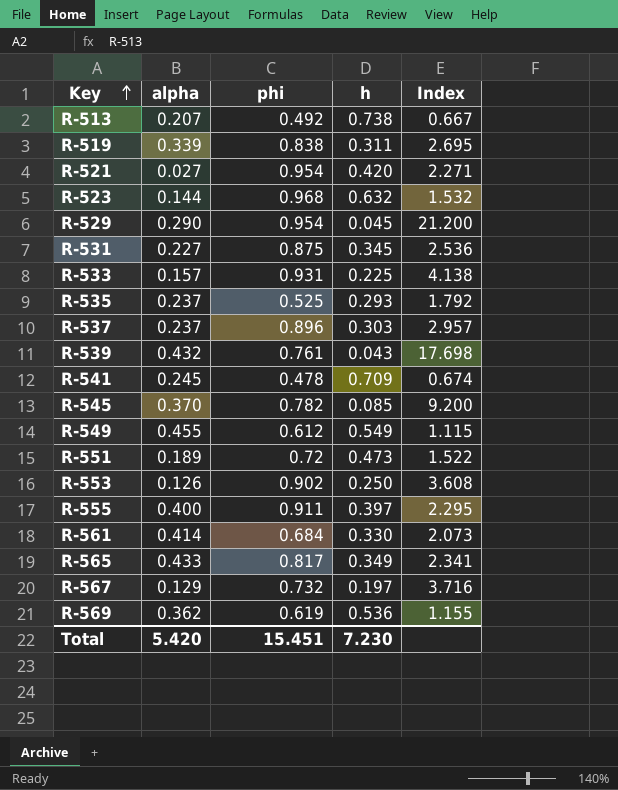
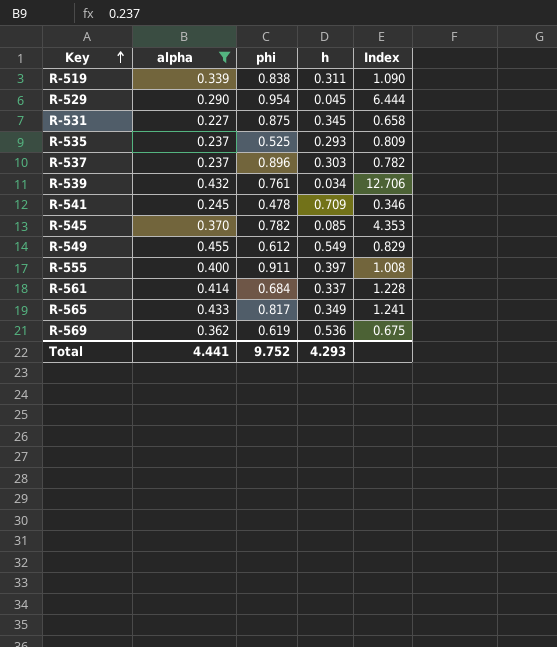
filter: none -> alpha >= 0.227
column Index | formula: [phi] / [h] -> [alpha] / [h]
R-539 | h: 0.043 -> 0.034
R-561 | h: 0.330 -> 0.337
Total | alpha: 5.420 -> 4.441
Total | phi: 15.451 -> 9.752
Total | h: 7.230 -> 4.293

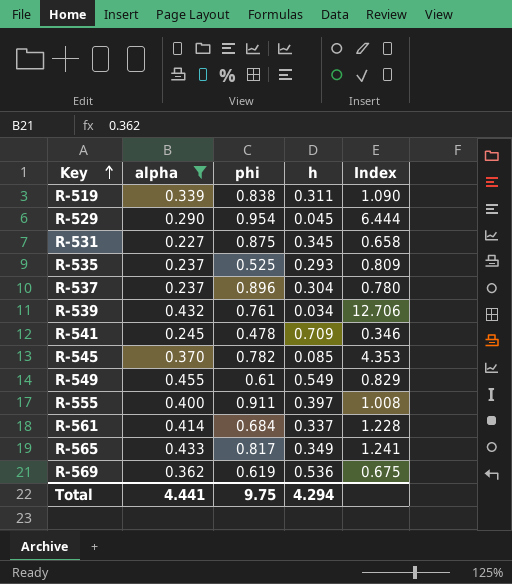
R-537 | h: 0.303 -> 0.304
R-537 | Index: 0.782 -> 0.780
R-549 | phi: 0.612 -> 0.61
Total | phi: 9.752 -> 9.75
Total | h: 4.293 -> 4.294

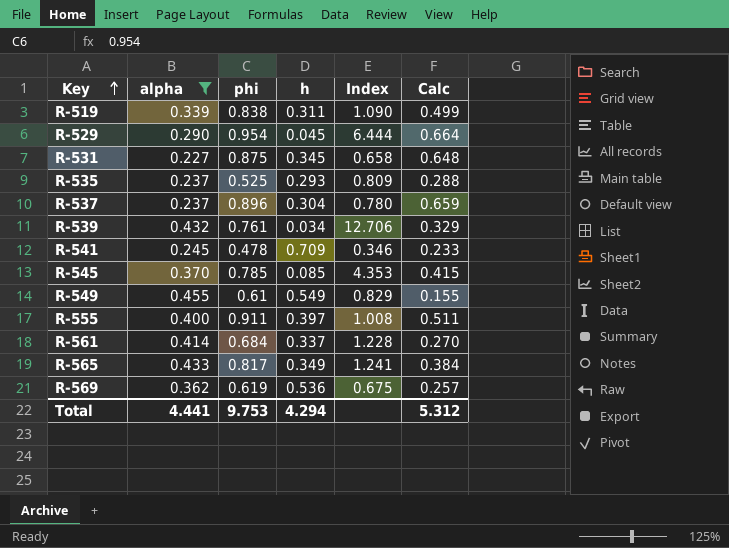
column Calc | formula: none -> [phi] - [alpha]
R-545 | phi: 0.782 -> 0.785
Total | phi: 9.75 -> 9.753

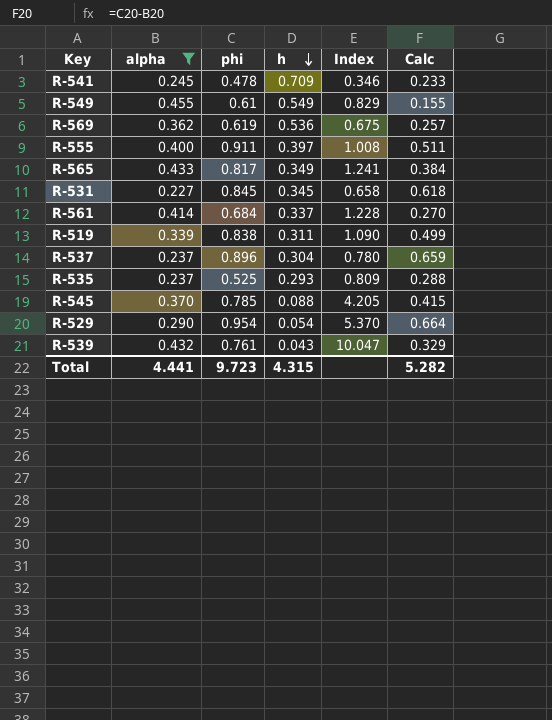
row order: Key ascending -> h descending
R-531 | phi: 0.875 -> 0.845
R-531 | Calc: 0.648 -> 0.618
R-545 | h: 0.085 -> 0.088
R-545 | Index: 4.353 -> 4.205
R-529 | h: 0.045 -> 0.054
R-529 | Index: 6.444 -> 5.370
R-539 | h: 0.034 -> 0.043
R-539 | Index: 12.706 -> 10.047
Total | phi: 9.753 -> 9.723
Total | h: 4.294 -> 4.315
Total | Calc: 5.312 -> 5.282

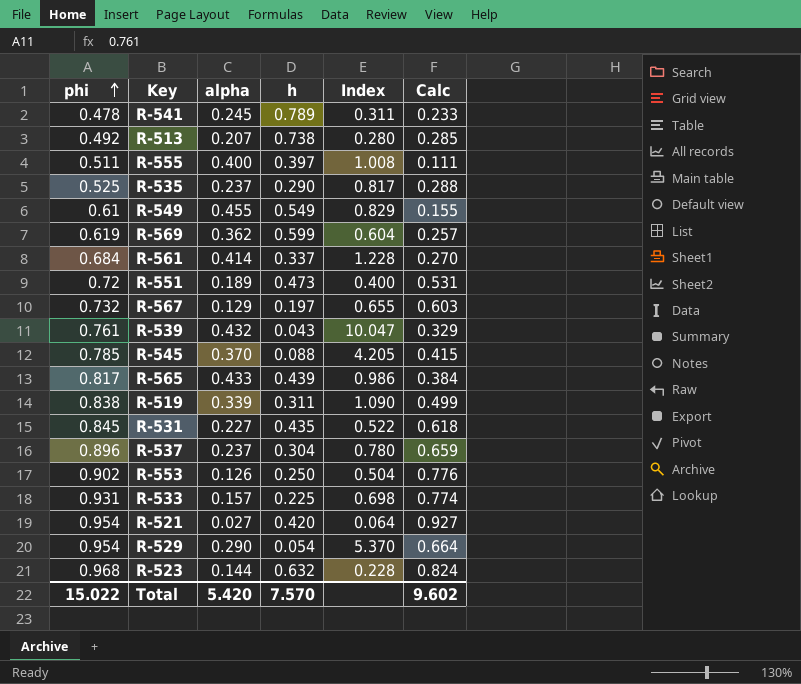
filter: alpha >= 0.227 -> none
row order: h descending -> phi ascending
column phi | position: 3 -> 1
R-541 | h: 0.709 -> 0.789
R-541 | Index: 0.346 -> 0.311
R-555 | phi: 0.911 -> 0.511
R-555 | Calc: 0.511 -> 0.111
R-535 | h: 0.293 -> 0.290
R-535 | Index: 0.809 -> 0.817
R-569 | h: 0.536 -> 0.599
R-569 | Index: 0.675 -> 0.604
R-565 | h: 0.349 -> 0.439
R-565 | Index: 1.241 -> 0.986
R-531 | h: 0.345 -> 0.435
R-531 | Index: 0.658 -> 0.522
Total | phi: 9.723 -> 15.022
Total | alpha: 4.441 -> 5.420
Total | h: 4.315 -> 7.570
Total | Calc: 5.282 -> 9.602

